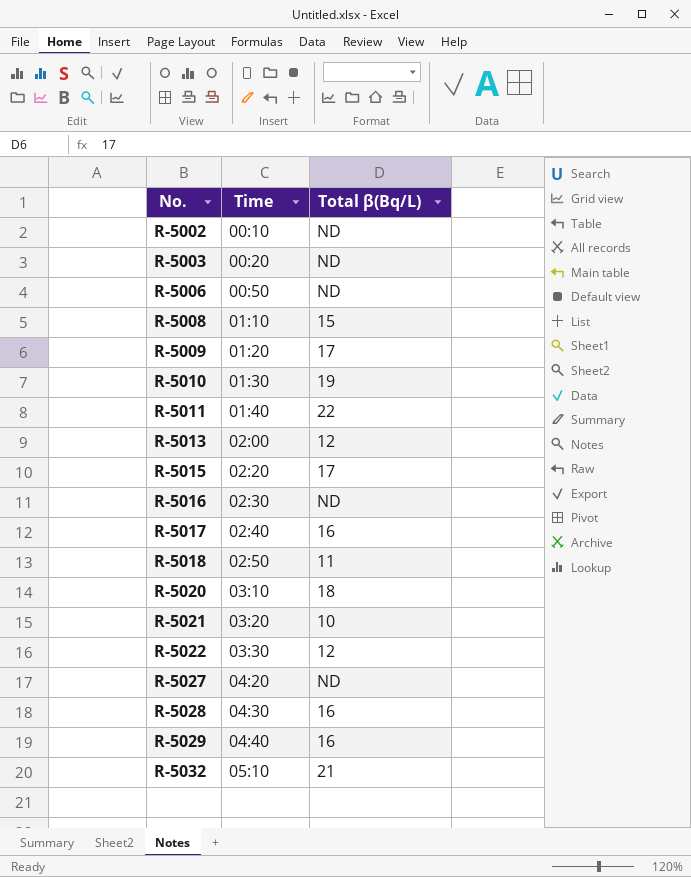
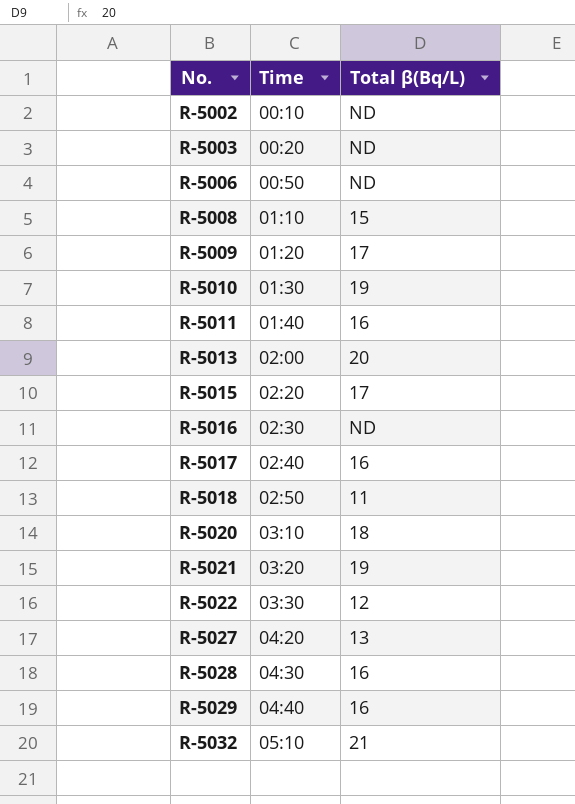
R-5011 | Total β(Bq/L): 22 -> 16
R-5013 | Total β(Bq/L): 12 -> 20
R-5021 | Total β(Bq/L): 10 -> 19
R-5027 | Total β(Bq/L): ND -> 13

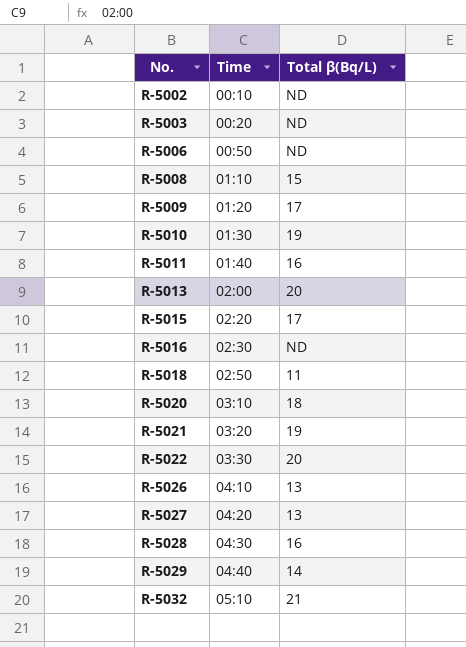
row R-5017: 02:40 | 16 -> none
R-5022 | Total β(Bq/L): 12 -> 20
row R-5026: none -> 04:10 | 13
R-5029 | Total β(Bq/L): 16 -> 14

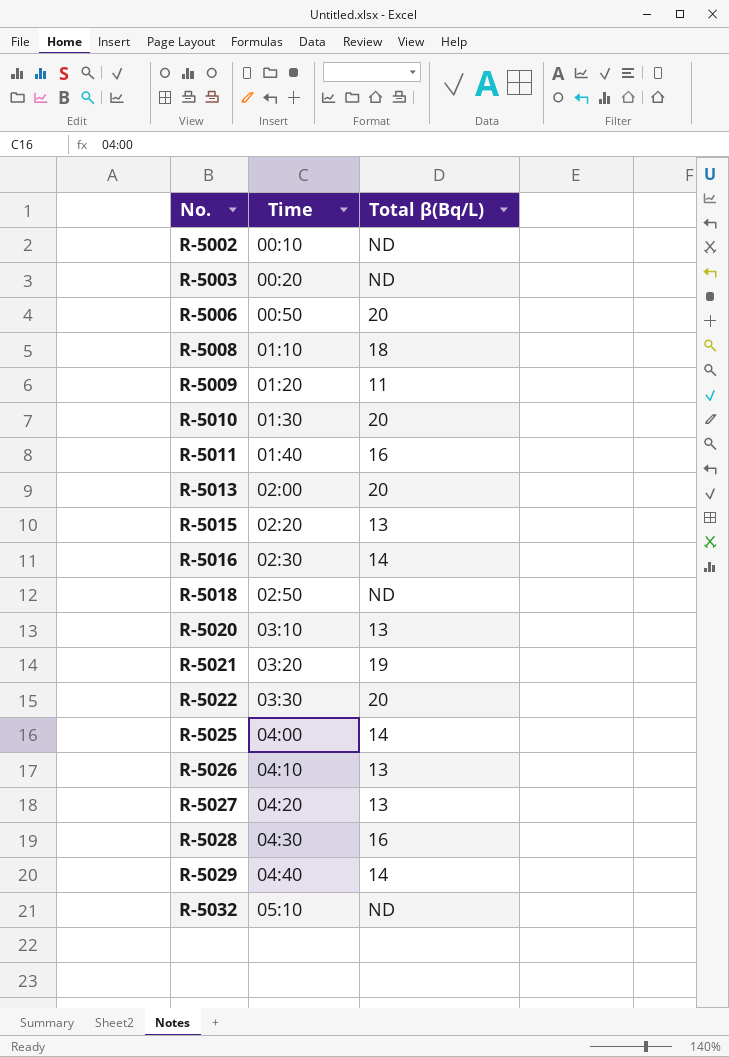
R-5006 | Total β(Bq/L): ND -> 20
R-5008 | Total β(Bq/L): 15 -> 18
R-5009 | Total β(Bq/L): 17 -> 11
R-5010 | Total β(Bq/L): 19 -> 20
R-5015 | Total β(Bq/L): 17 -> 13
R-5016 | Total β(Bq/L): ND -> 14
R-5018 | Total β(Bq/L): 11 -> ND
R-5020 | Total β(Bq/L): 18 -> 13
row R-5025: none -> 04:00 | 14
R-5032 | Total β(Bq/L): 21 -> ND

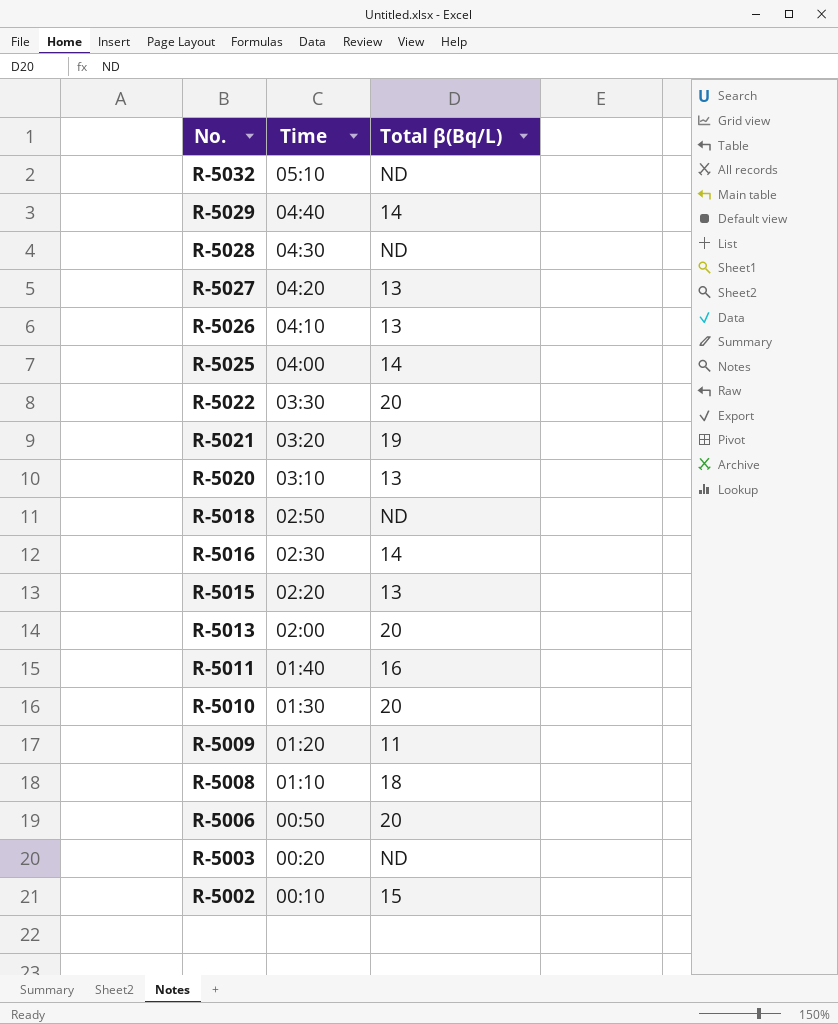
row order: No. ascending -> No. descending
R-5028 | Total β(Bq/L): 16 -> ND
R-5002 | Total β(Bq/L): ND -> 15

